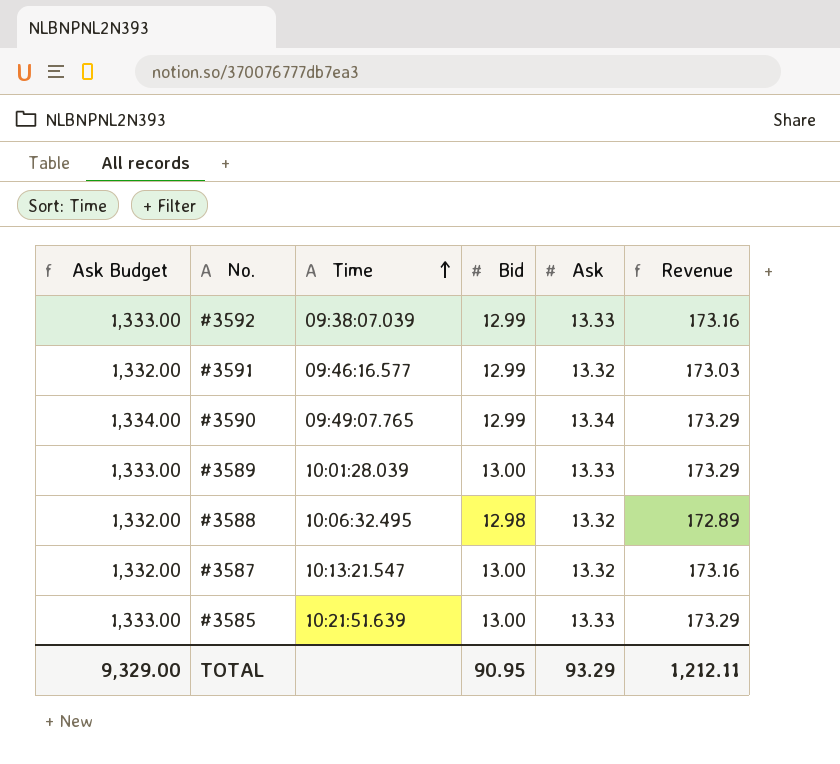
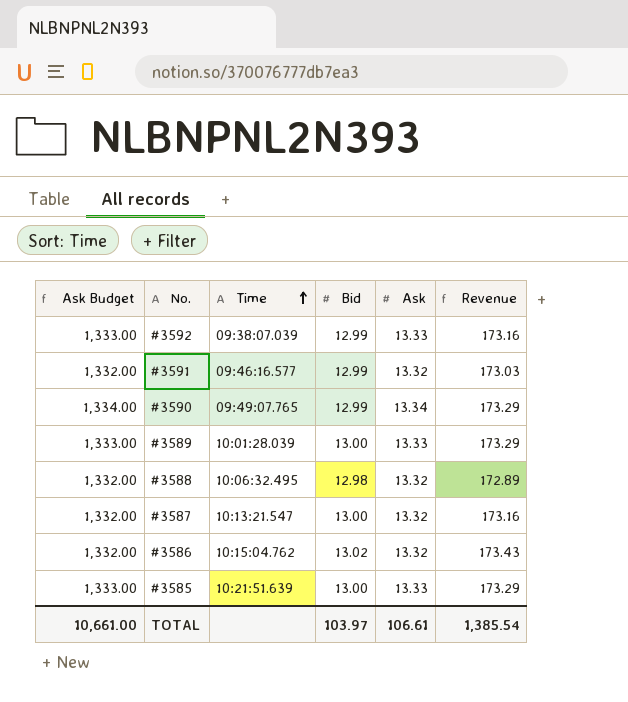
row #3586: none -> 1,332.00 | 10:15:04.762 | 13.02 | 13.32 | 173.43
TOTAL | Ask Budget: 9,329.00 -> 10,661.00
TOTAL | Bid: 90.95 -> 103.97
TOTAL | Ask: 93.29 -> 106.61
TOTAL | Revenue: 1,212.11 -> 1,385.54

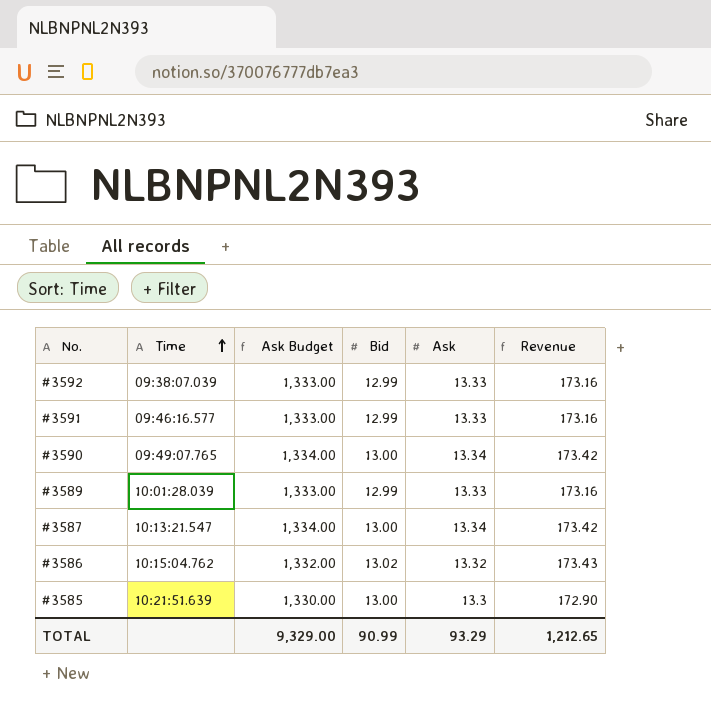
column Ask Budget | position: 1 -> 3
row #3588: 1,332.00 | 10:06:32.495 | 12.98 | 13.32 | 172.89 -> none
#3591 | Ask Budget: 1,332.00 -> 1,333.00
#3591 | Ask: 13.32 -> 13.33
#3591 | Revenue: 173.03 -> 173.16
#3590 | Bid: 12.99 -> 13.00
#3590 | Revenue: 173.29 -> 173.42
#3589 | Bid: 13.00 -> 12.99
#3589 | Revenue: 173.29 -> 173.16
#3587 | Ask Budget: 1,332.00 -> 1,334.00
#3587 | Ask: 13.32 -> 13.34
#3587 | Revenue: 173.16 -> 173.42
#3585 | Ask Budget: 1,333.00 -> 1,330.00
#3585 | Ask: 13.33 -> 13.3
#3585 | Revenue: 173.29 -> 172.90
TOTAL | Ask Budget: 10,661.00 -> 9,329.00
TOTAL | Bid: 103.97 -> 90.99
TOTAL | Ask: 106.61 -> 93.29
TOTAL | Revenue: 1,385.54 -> 1,212.65

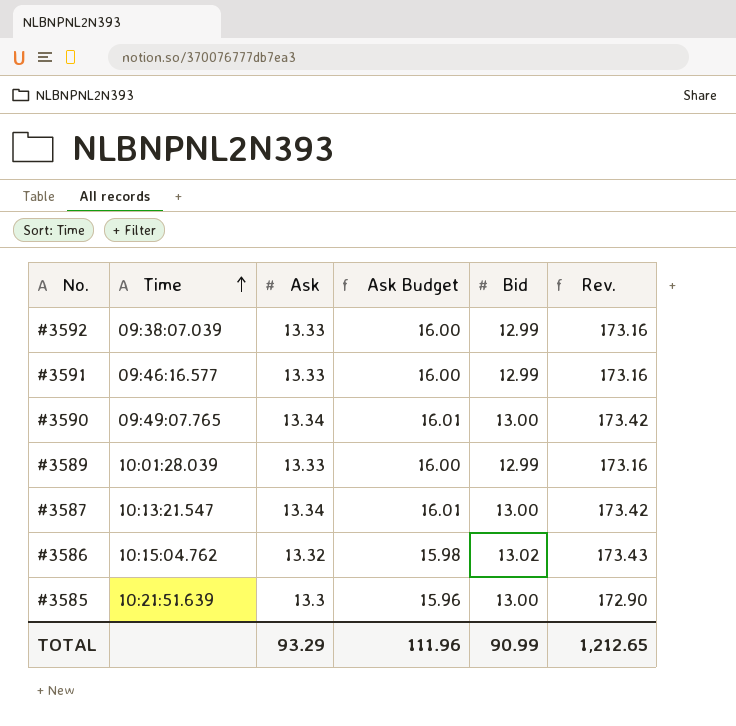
column Ask | position: 5 -> 3
column Ask Budget | formula: [Ask] * 100 -> [Ask] * 1.2
column name: Revenue -> Rev.
TOTAL | Ask Budget: 9,329.00 -> 111.96

